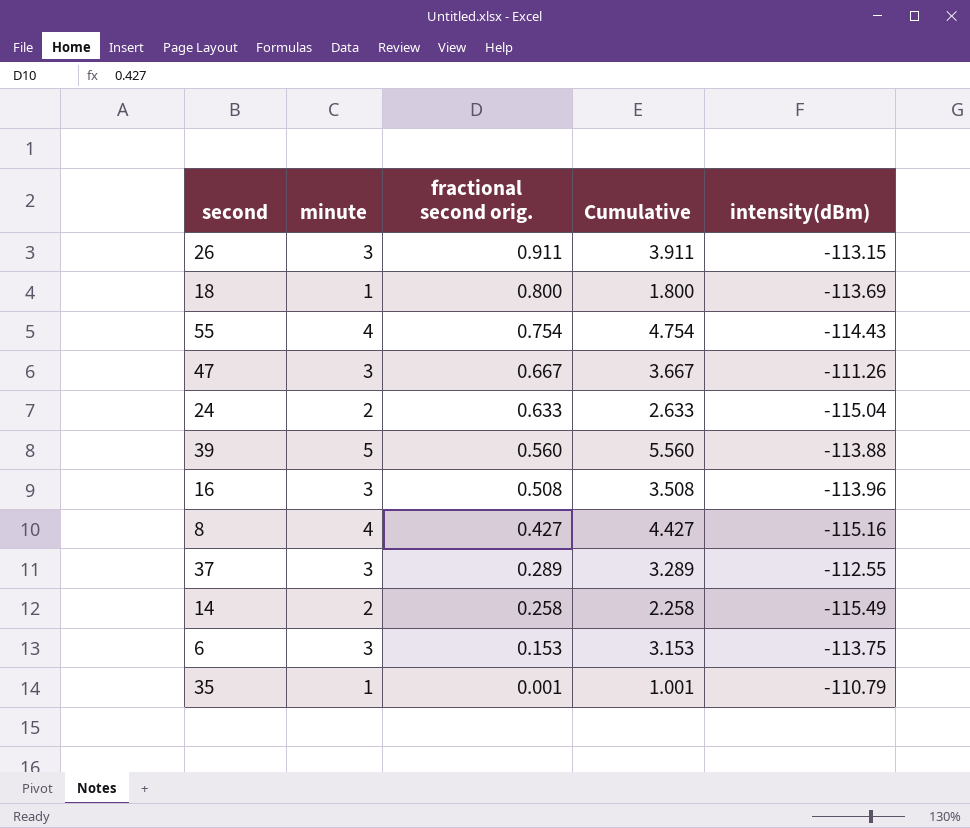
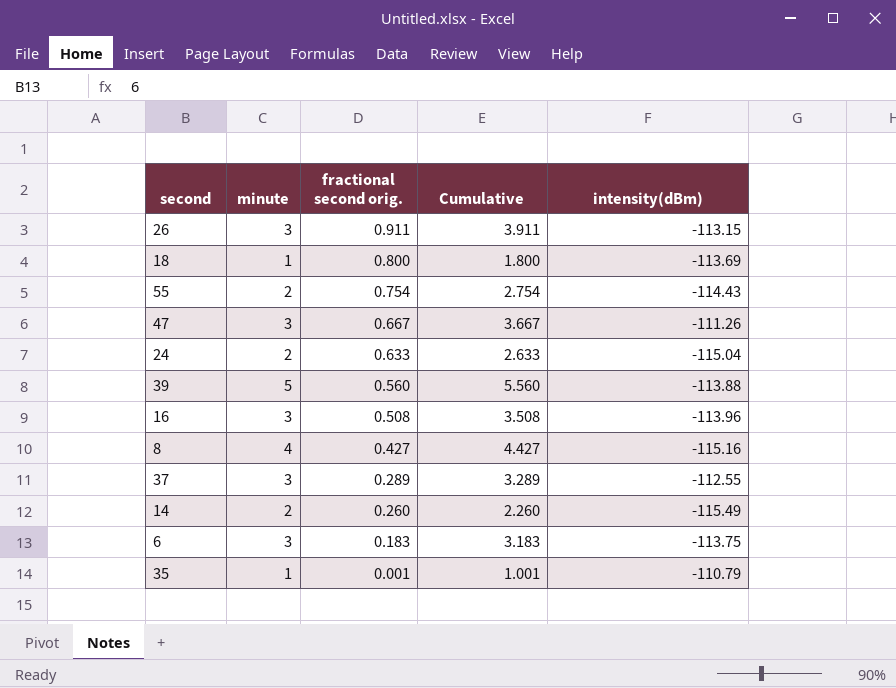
55 | minute: 4 -> 2
55 | Cumulative: 4.754 -> 2.754
14 | fractional second orig.: 0.258 -> 0.260
14 | Cumulative: 2.258 -> 2.260
6 | fractional second orig.: 0.153 -> 0.183
6 | Cumulative: 3.153 -> 3.183

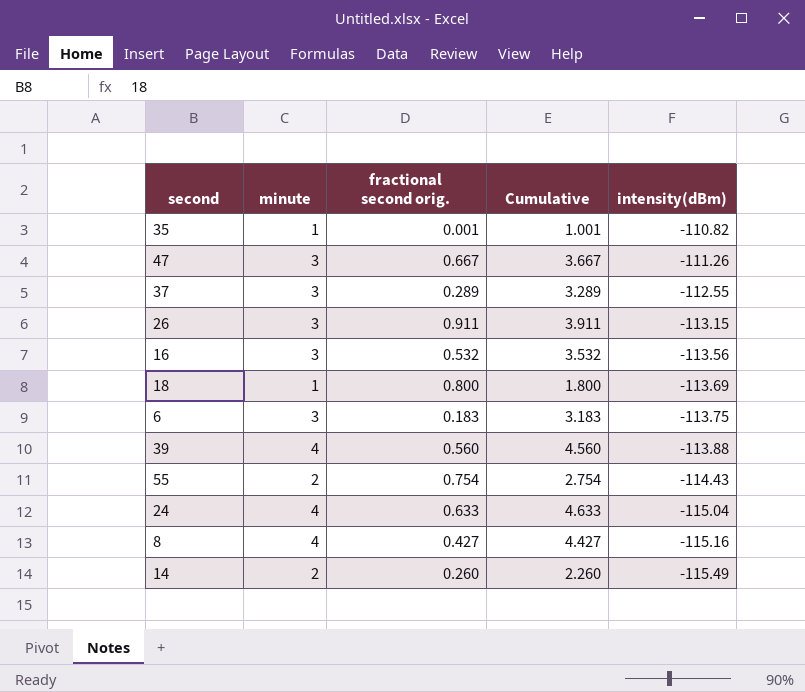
row order: fractional second orig. descending -> intensity(dBm) descending
35 | intensity(dBm): -110.79 -> -110.82
16 | fractional second orig.: 0.508 -> 0.532
16 | Cumulative: 3.508 -> 3.532
16 | intensity(dBm): -113.96 -> -113.56
39 | minute: 5 -> 4
39 | Cumulative: 5.560 -> 4.560
24 | minute: 2 -> 4
24 | Cumulative: 2.633 -> 4.633

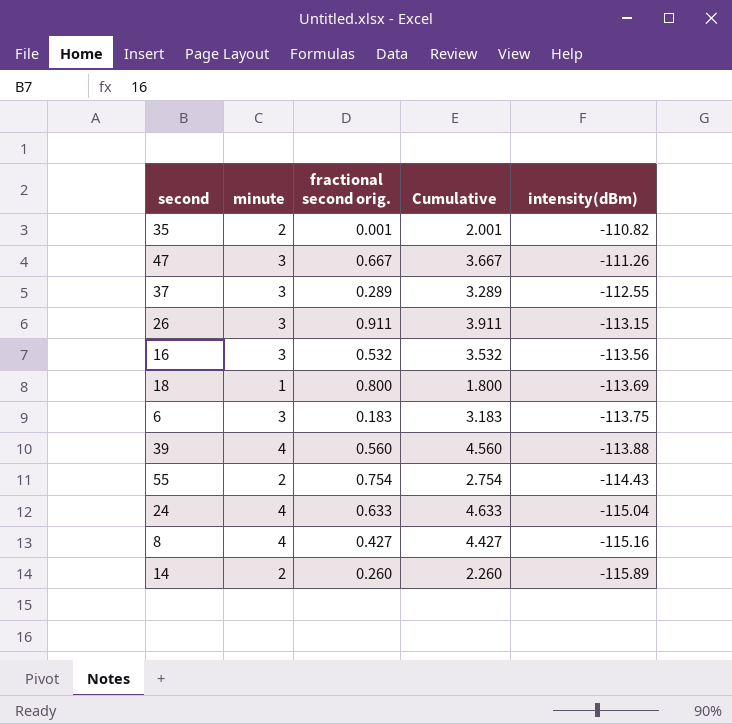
35 | minute: 1 -> 2
35 | Cumulative: 1.001 -> 2.001
14 | intensity(dBm): -115.49 -> -115.89

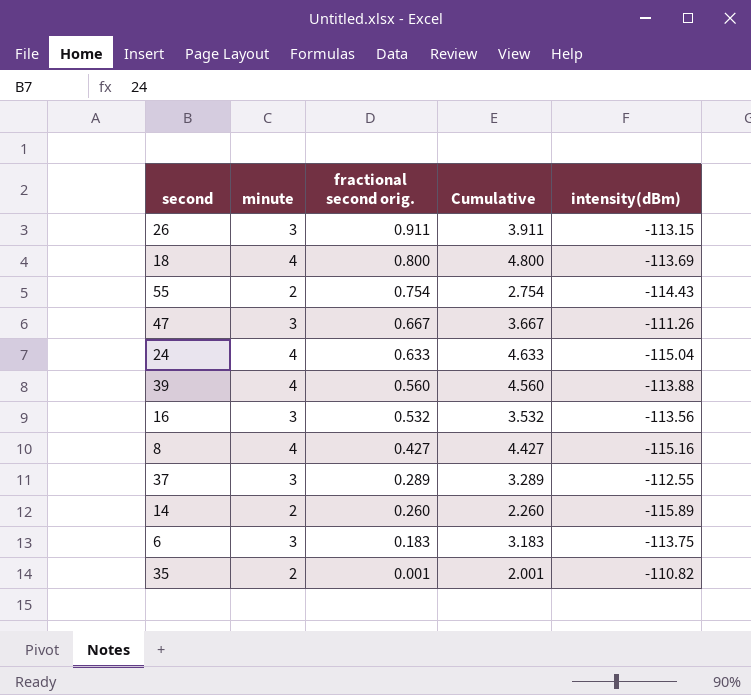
row order: intensity(dBm) descending -> fractional second orig. descending
18 | minute: 1 -> 4
18 | Cumulative: 1.800 -> 4.800

